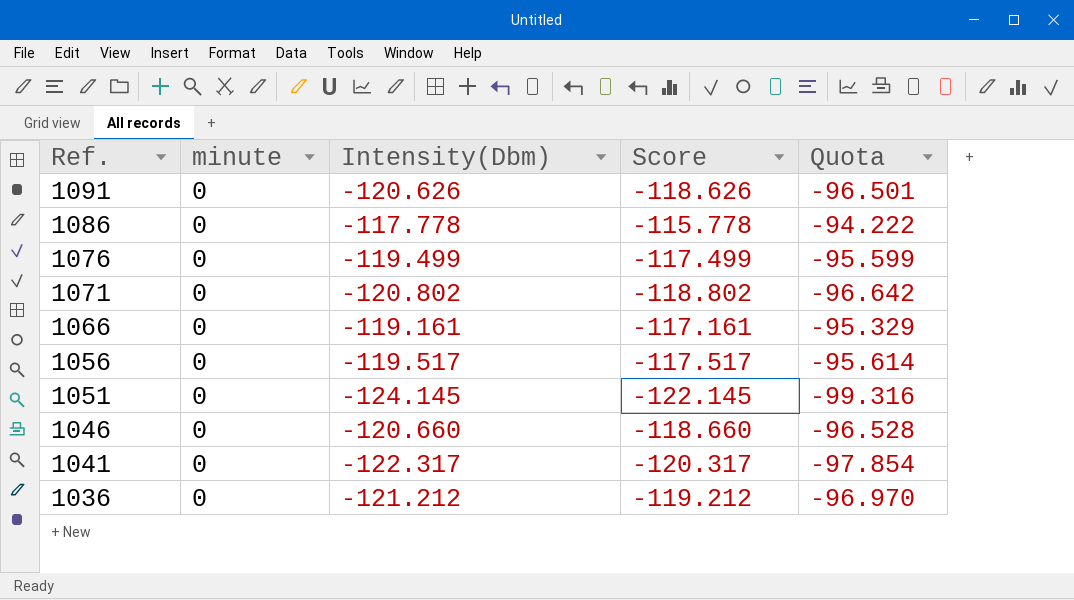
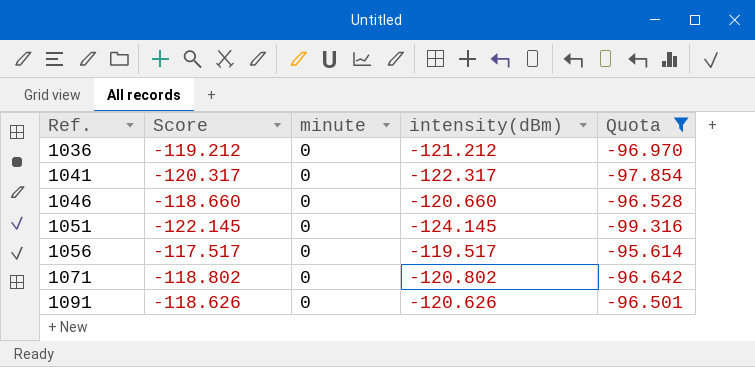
filter: none -> Quota <= -95.614
row order: Ref. descending -> Ref. ascending
column Score | position: 4 -> 2
column name: Intensity(Dbm) -> intensity(dBm)

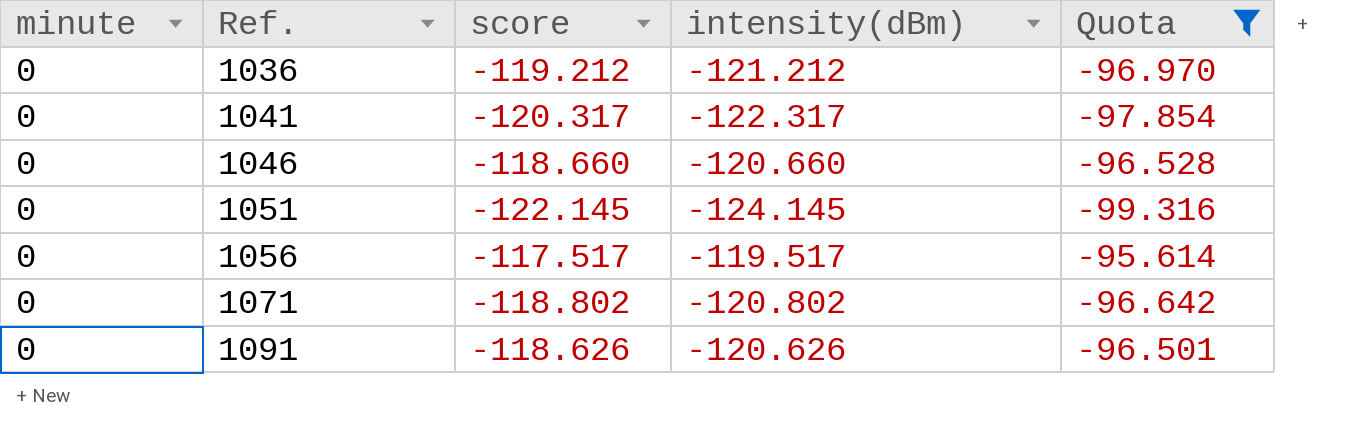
column minute | position: 3 -> 1
column name: Score -> score

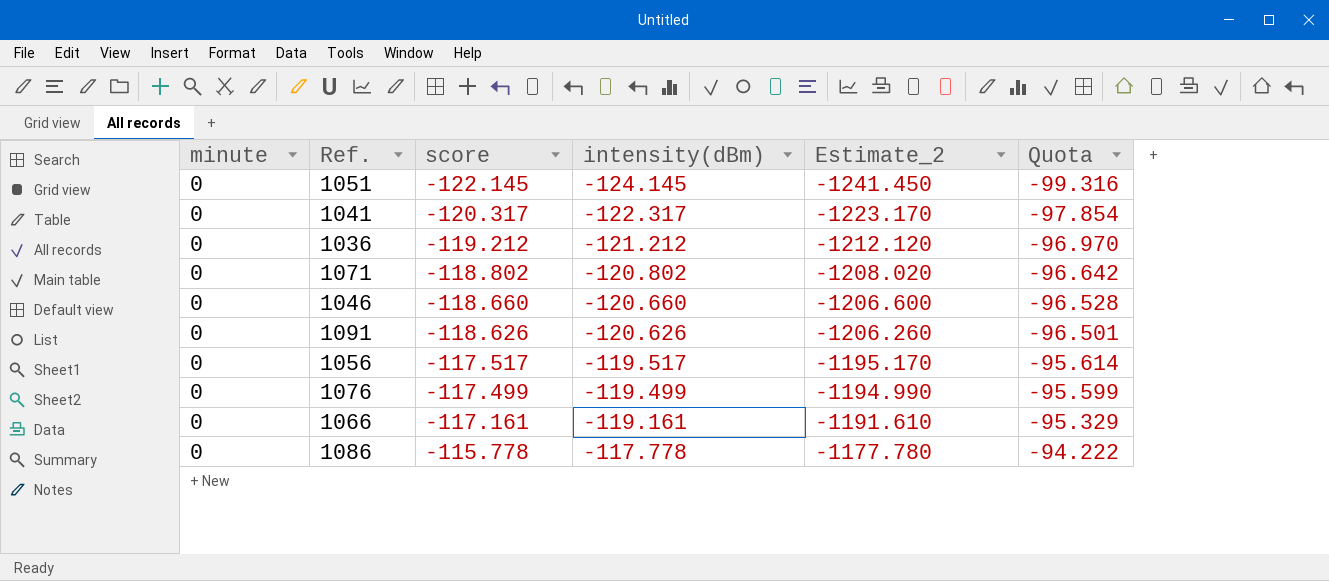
filter: Quota <= -95.614 -> none
row order: Ref. ascending -> score ascending
column Estimate_2 | formula: none -> [intensity(dBm)] * 10

